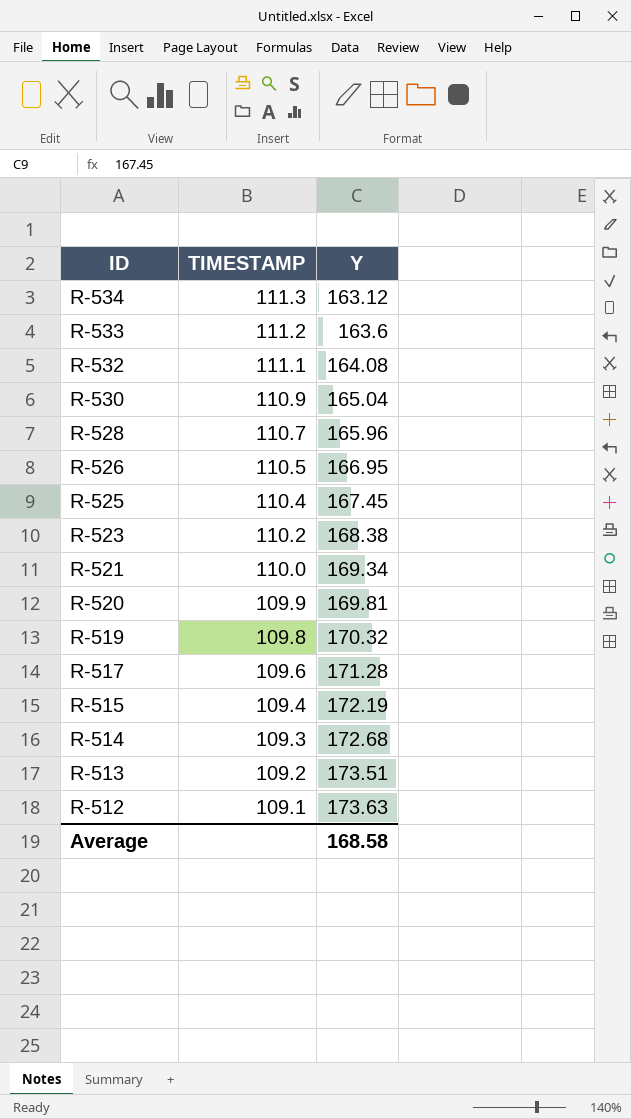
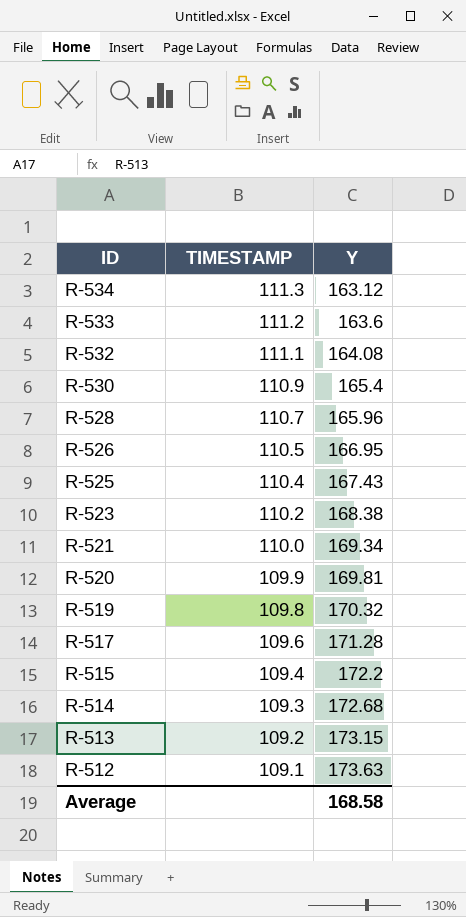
R-530 | Y: 165.04 -> 165.4
R-525 | Y: 167.45 -> 167.43
R-515 | Y: 172.19 -> 172.2
R-513 | Y: 173.51 -> 173.15

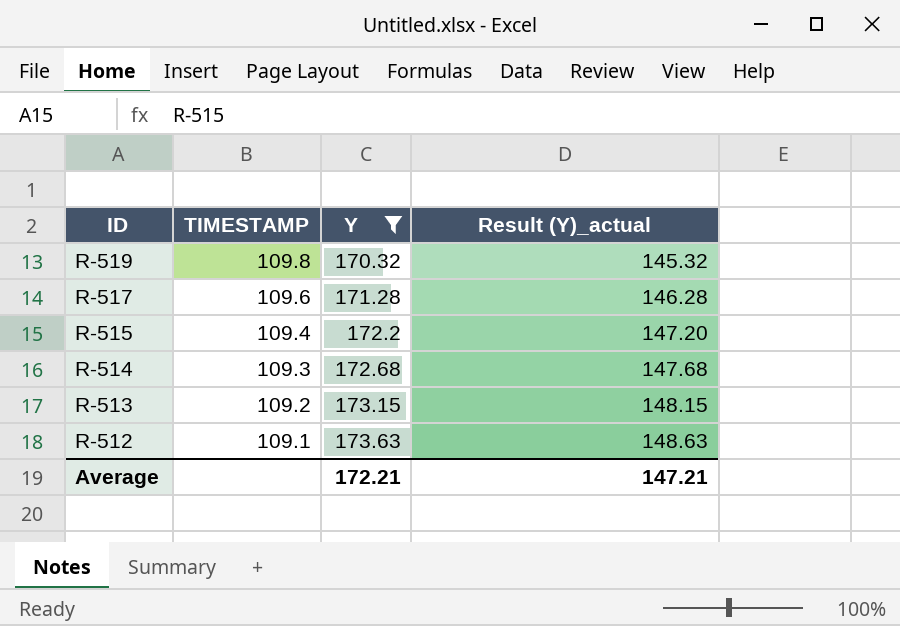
filter: none -> Y >= 170.32
column Result (Y)_actual | formula: none -> [Y] - 25
Average | Y: 168.58 -> 172.21

